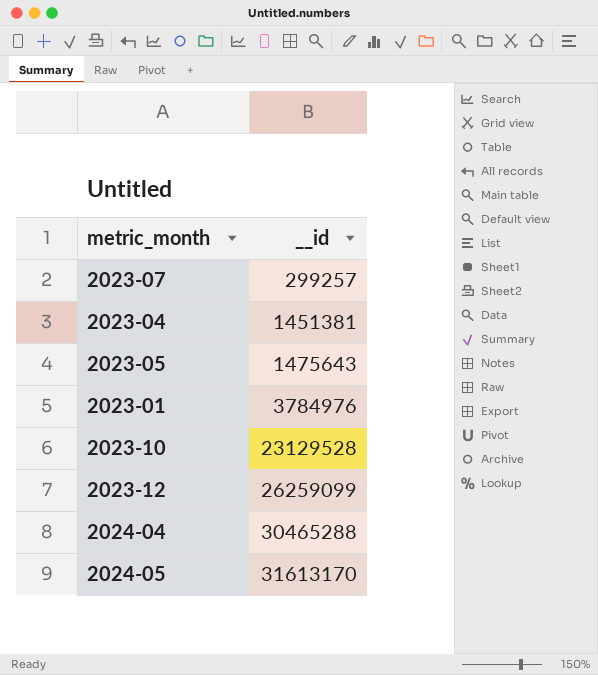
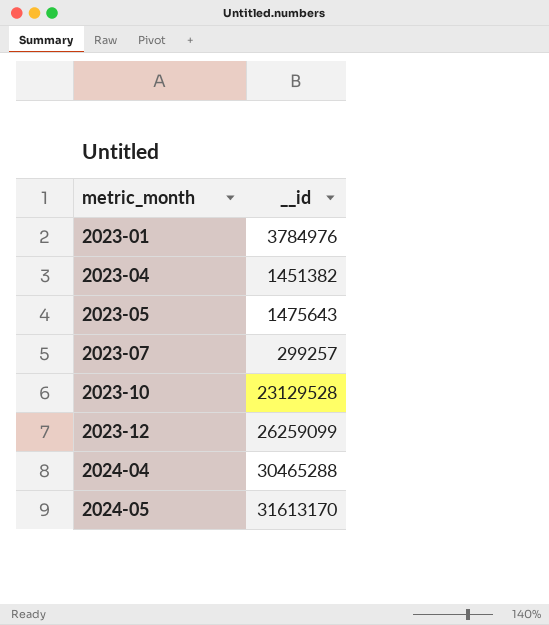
row order: __id ascending -> metric_month ascending
2023-04 | __id: 1451381 -> 1451382

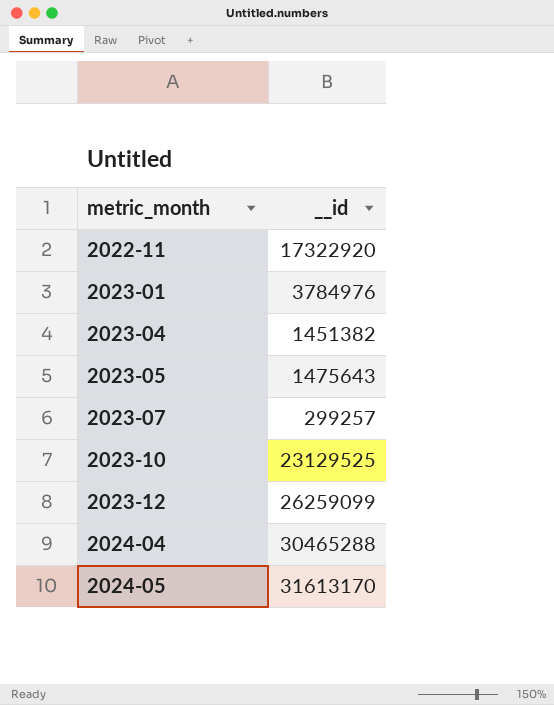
row 2022-11: none -> 17322920
2023-10 | __id: 23129528 -> 23129525

